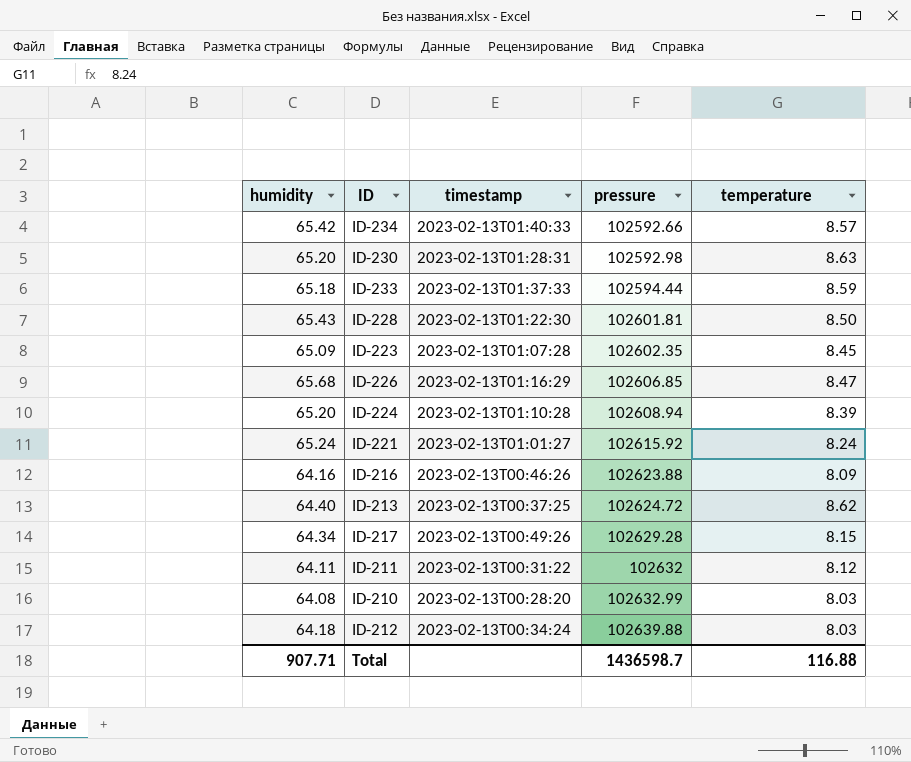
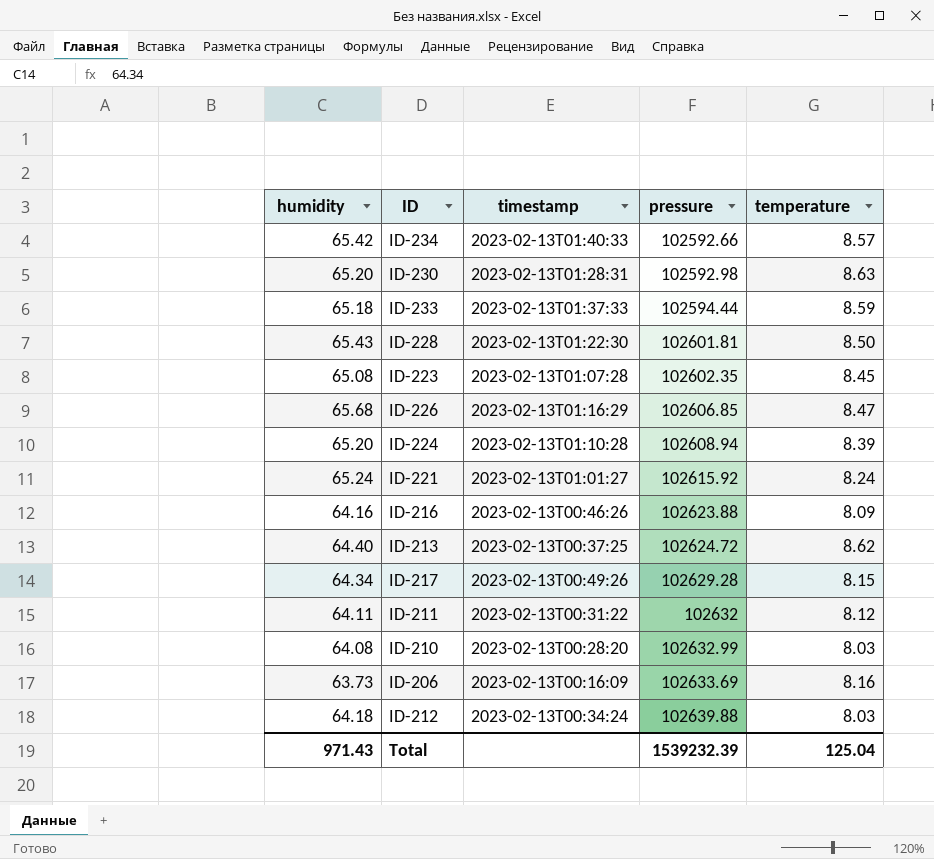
ID-223 | humidity: 65.09 -> 65.08
row ID-206: none -> 63.73 | 2023-02-13T00:16:09 | 102633.69 | 8.16
Total | humidity: 907.71 -> 971.43
Total | pressure: 1436598.7 -> 1539232.39
Total | temperature: 116.88 -> 125.04

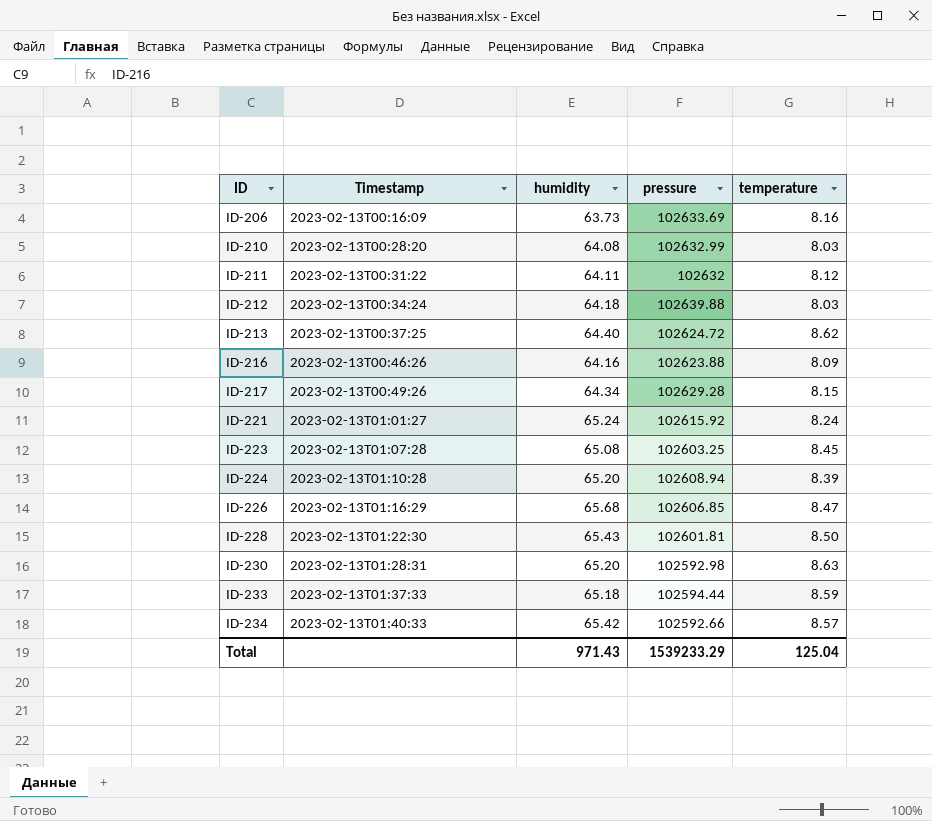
row order: pressure ascending -> ID ascending
column name: timestamp -> Timestamp
column humidity | position: 1 -> 3
ID-223 | pressure: 102602.35 -> 102603.25
Total | pressure: 1539232.39 -> 1539233.29

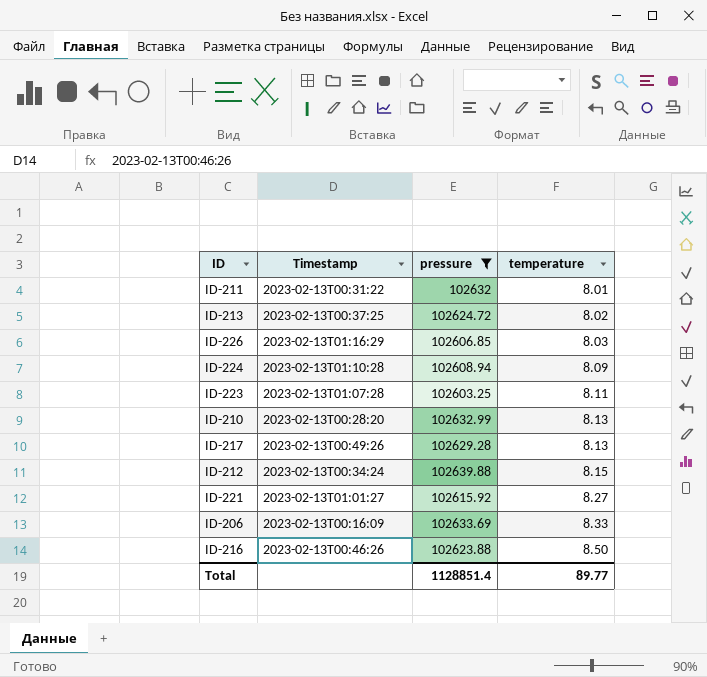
filter: none -> pressure >= 102603.25
row order: ID ascending -> temperature ascending
column humidity | position: 3 -> none
ID-211 | temperature: 8.12 -> 8.01
ID-213 | temperature: 8.62 -> 8.02
ID-226 | temperature: 8.47 -> 8.03
ID-224 | temperature: 8.39 -> 8.09
ID-223 | temperature: 8.45 -> 8.11
ID-210 | temperature: 8.03 -> 8.13
ID-217 | temperature: 8.15 -> 8.13
ID-212 | temperature: 8.03 -> 8.15
ID-221 | temperature: 8.24 -> 8.27
ID-206 | temperature: 8.16 -> 8.33
ID-216 | temperature: 8.09 -> 8.50
Total | pressure: 1539233.29 -> 1128851.4
Total | temperature: 125.04 -> 89.77

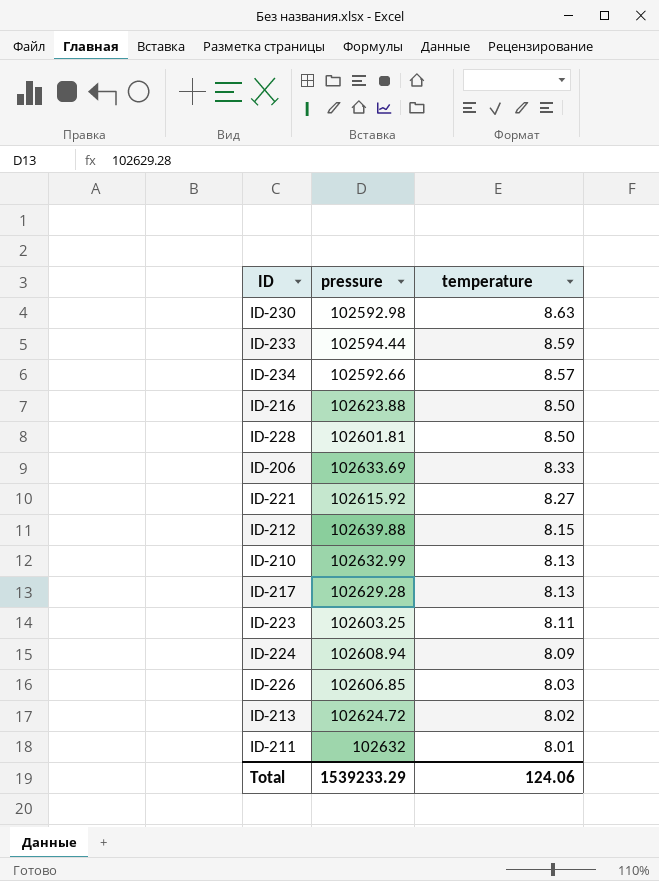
filter: pressure >= 102603.25 -> none
row order: temperature ascending -> temperature descending
column Timestamp | position: 2 -> none
Total | pressure: 1128851.4 -> 1539233.29
Total | temperature: 89.77 -> 124.06

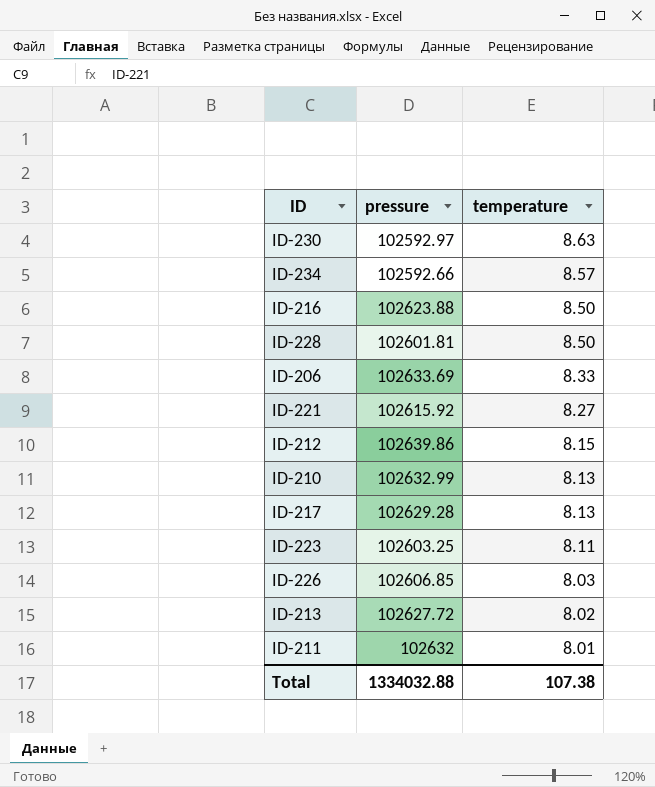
row ID-233: 102594.44 | 8.59 -> none
row ID-224: 102608.94 | 8.09 -> none
ID-230 | pressure: 102592.98 -> 102592.97
ID-212 | pressure: 102639.88 -> 102639.86
ID-213 | pressure: 102624.72 -> 102627.72
Total | pressure: 1539233.29 -> 1334032.88
Total | temperature: 124.06 -> 107.38

